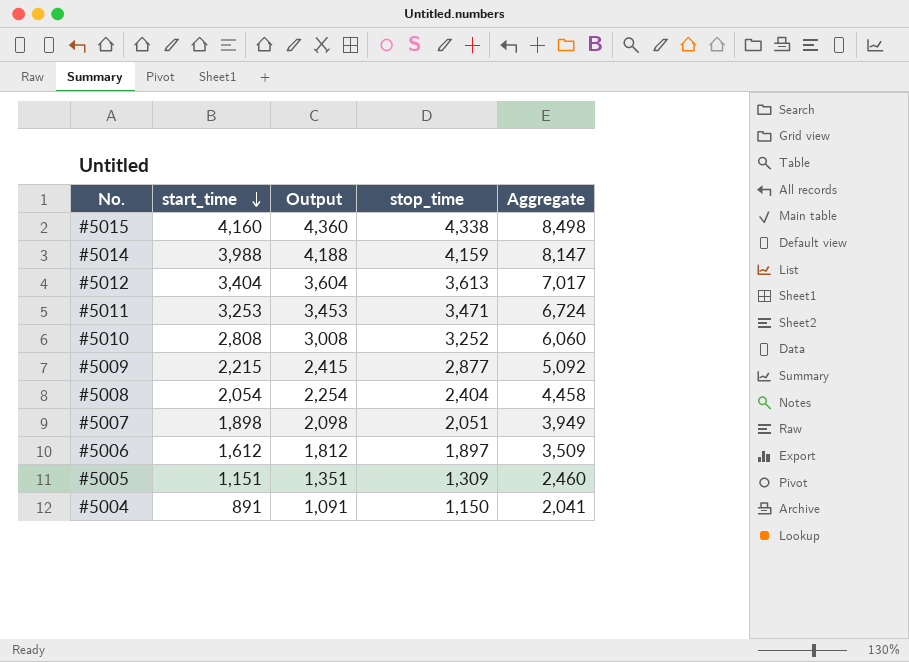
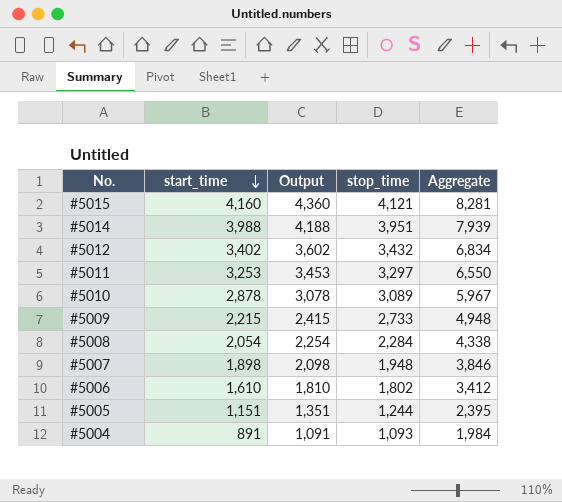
#5015 | stop_time: 4,338 -> 4,121
#5015 | Aggregate: 8,498 -> 8,281
#5014 | stop_time: 4,159 -> 3,951
#5014 | Aggregate: 8,147 -> 7,939
#5012 | start_time: 3,404 -> 3,402
#5012 | Output: 3,604 -> 3,602
#5012 | stop_time: 3,613 -> 3,432
#5012 | Aggregate: 7,017 -> 6,834
#5011 | stop_time: 3,471 -> 3,297
#5011 | Aggregate: 6,724 -> 6,550
#5010 | start_time: 2,808 -> 2,878
#5010 | Output: 3,008 -> 3,078
#5010 | stop_time: 3,252 -> 3,089
#5010 | Aggregate: 6,060 -> 5,967
#5009 | stop_time: 2,877 -> 2,733
#5009 | Aggregate: 5,092 -> 4,948
#5008 | stop_time: 2,404 -> 2,284
#5008 | Aggregate: 4,458 -> 4,338
#5007 | stop_time: 2,051 -> 1,948
#5007 | Aggregate: 3,949 -> 3,846
#5006 | start_time: 1,612 -> 1,610
#5006 | Output: 1,812 -> 1,810
#5006 | stop_time: 1,897 -> 1,802
#5006 | Aggregate: 3,509 -> 3,412
#5005 | stop_time: 1,309 -> 1,244
#5005 | Aggregate: 2,460 -> 2,395
#5004 | stop_time: 1,150 -> 1,093
#5004 | Aggregate: 2,041 -> 1,984

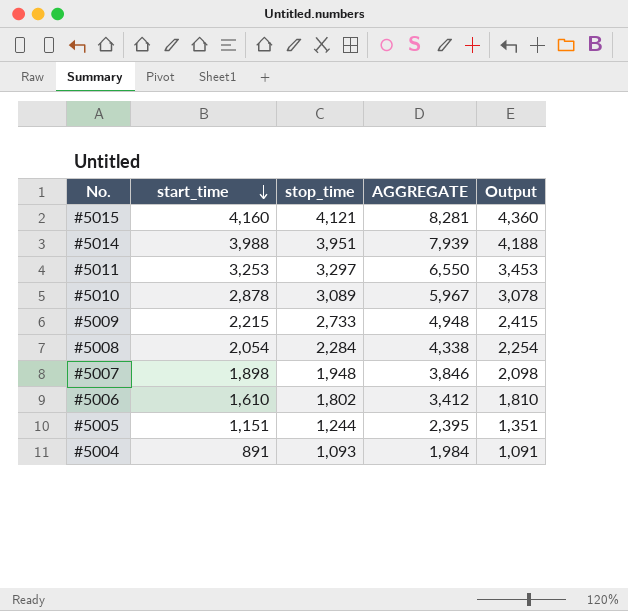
column name: Aggregate -> AGGREGATE
column Output | position: 3 -> 5
row #5012: 3,402 | 3,602 | 3,432 | 6,834 -> none

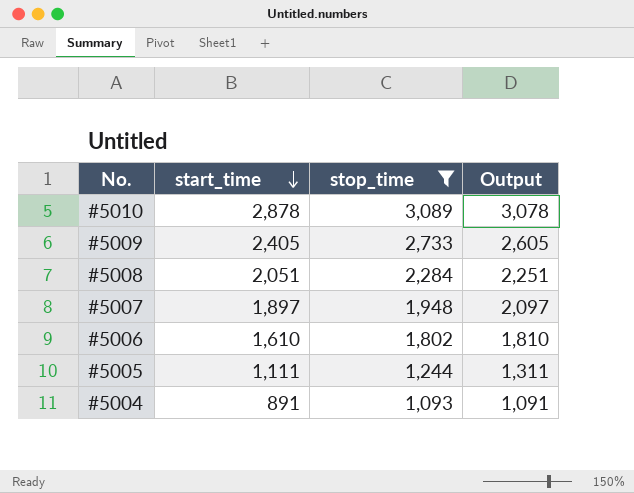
filter: none -> stop_time <= 3,089
column AGGREGATE | formula: [start_time] + [stop_time] -> none
#5009 | start_time: 2,215 -> 2,405
#5009 | Output: 2,415 -> 2,605
#5008 | start_time: 2,054 -> 2,051
#5008 | Output: 2,254 -> 2,251
#5007 | start_time: 1,898 -> 1,897
#5007 | Output: 2,098 -> 2,097
#5005 | start_time: 1,151 -> 1,111
#5005 | Output: 1,351 -> 1,311

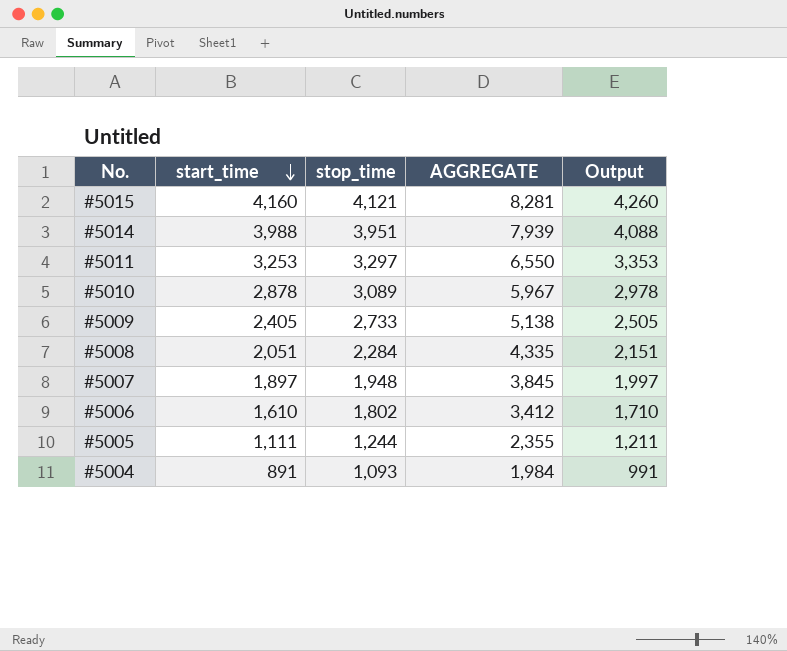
filter: stop_time <= 3,089 -> none
column AGGREGATE | formula: none -> [start_time] + [stop_time]
column Output | formula: [start_time] + 200 -> [start_time] + 100

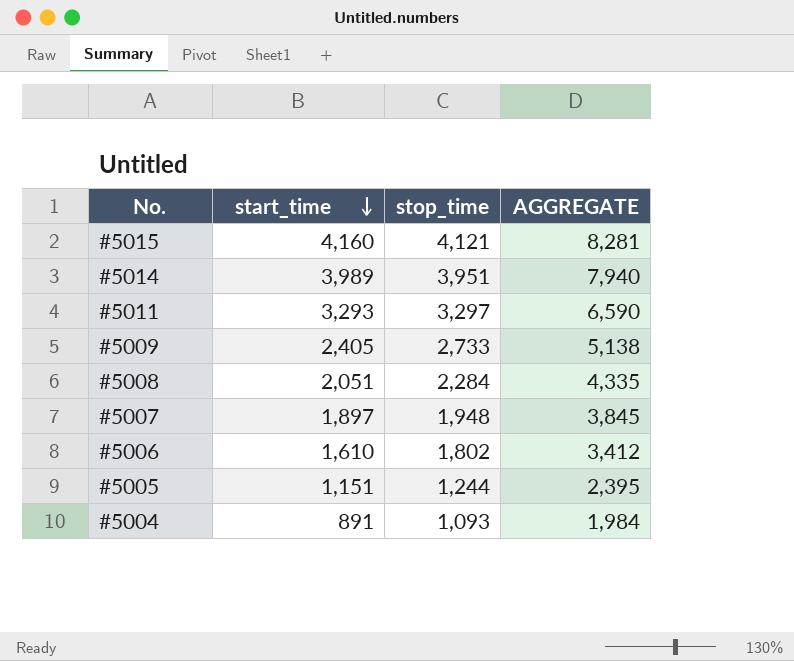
column Output | formula: [start_time] + 100 -> none
row #5010: 2,878 | 3,089 | 5,967 | 2,978 -> none
#5014 | start_time: 3,988 -> 3,989
#5014 | AGGREGATE: 7,939 -> 7,940
#5011 | start_time: 3,253 -> 3,293
#5011 | AGGREGATE: 6,550 -> 6,590
#5005 | start_time: 1,111 -> 1,151
#5005 | AGGREGATE: 2,355 -> 2,395

